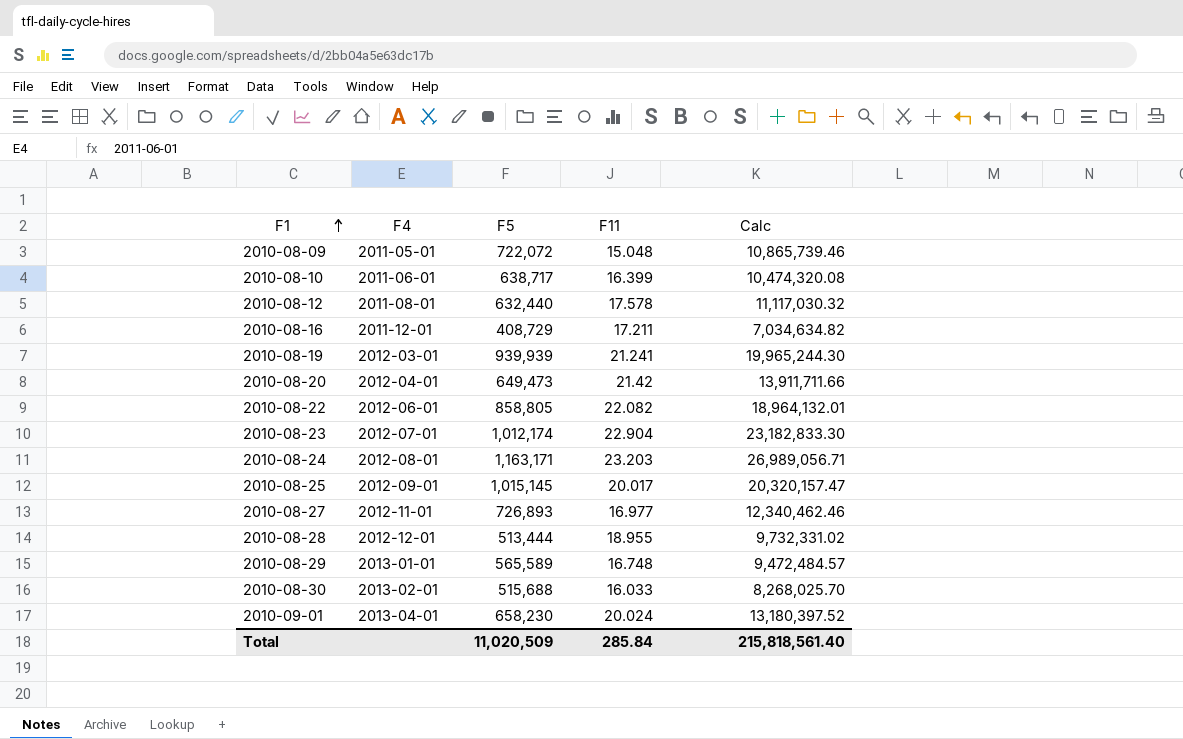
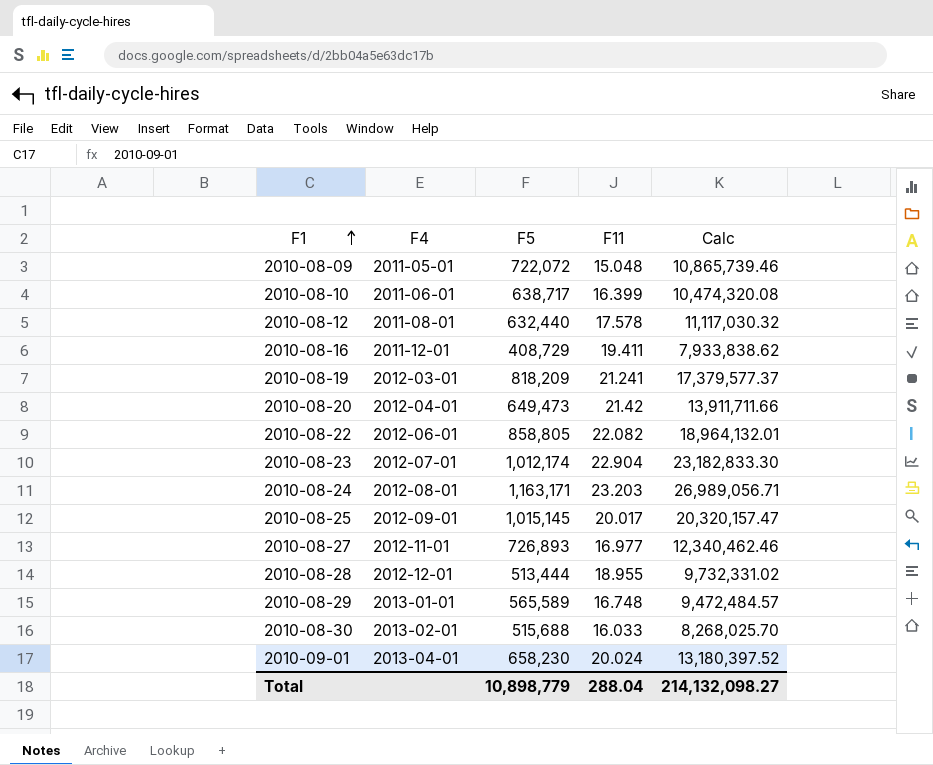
2010-08-16 | F11: 17.211 -> 19.411
2010-08-16 | Calc: 7,034,634.82 -> 7,933,838.62
2010-08-19 | F5: 939,939 -> 818,209
2010-08-19 | Calc: 19,965,244.30 -> 17,379,577.37
Total | F5: 11,020,509 -> 10,898,779
Total | F11: 285.84 -> 288.04
Total | Calc: 215,818,561.40 -> 214,132,098.27

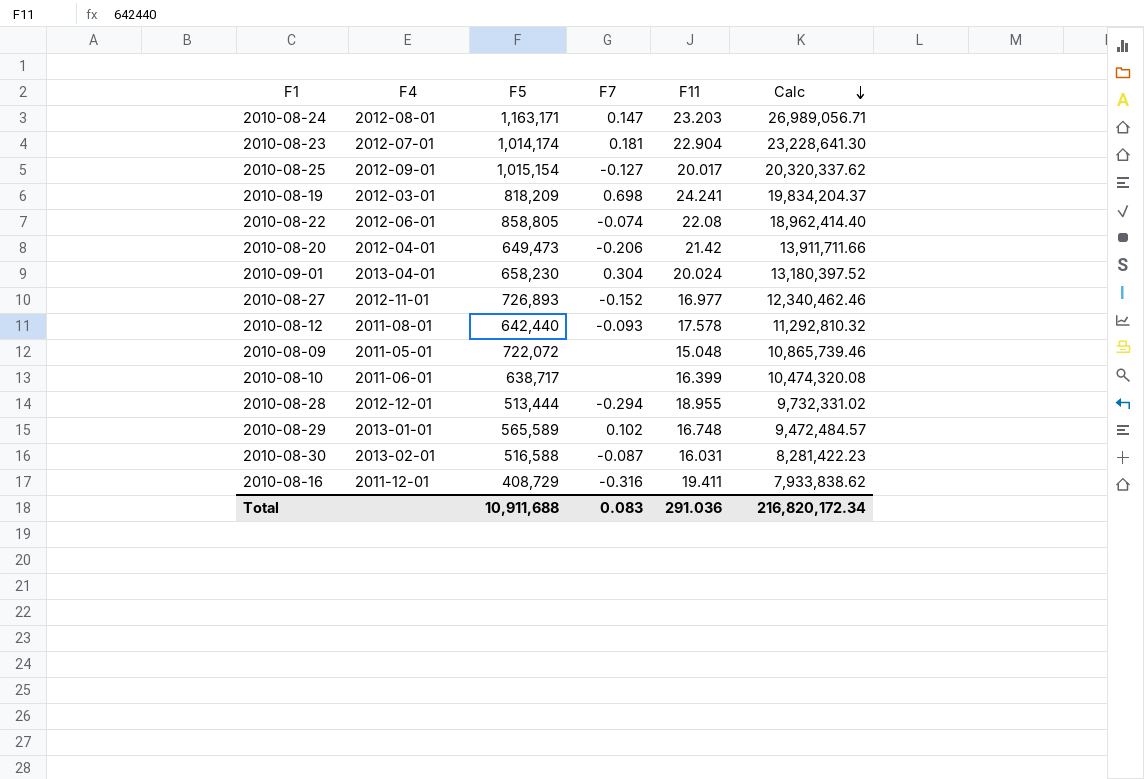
row order: F1 ascending -> Calc descending
column F7 | position: none -> 4
2010-08-23 | F5: 1,012,174 -> 1,014,174
2010-08-23 | Calc: 23,182,833.30 -> 23,228,641.30
2010-08-25 | F5: 1,015,145 -> 1,015,154
2010-08-25 | Calc: 20,320,157.47 -> 20,320,337.62
2010-08-19 | F11: 21.241 -> 24.241
2010-08-19 | Calc: 17,379,577.37 -> 19,834,204.37
2010-08-22 | F11: 22.082 -> 22.08
2010-08-22 | Calc: 18,964,132.01 -> 18,962,414.40
2010-08-12 | F5: 632,440 -> 642,440
2010-08-12 | Calc: 11,117,030.32 -> 11,292,810.32
2010-08-30 | F5: 515,688 -> 516,588
2010-08-30 | F11: 16.033 -> 16.031
2010-08-30 | Calc: 8,268,025.70 -> 8,281,422.23
Total | F5: 10,898,779 -> 10,911,688
Total | F11: 288.04 -> 291.036
Total | Calc: 214,132,098.27 -> 216,820,172.34

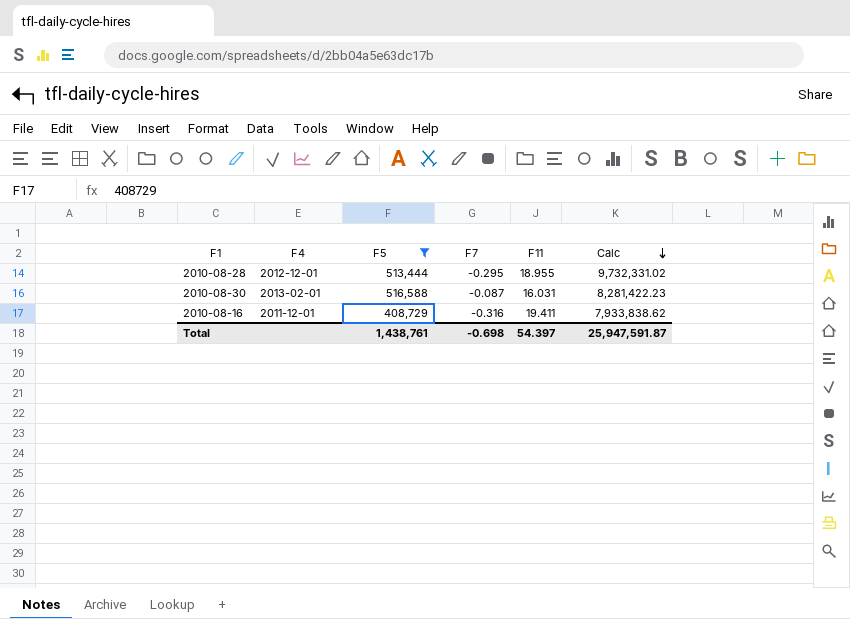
filter: none -> F5 <= 516,588
2010-08-28 | F7: -0.294 -> -0.295
Total | F5: 10,911,688 -> 1,438,761
Total | F7: 0.083 -> -0.698
Total | F11: 291.036 -> 54.397
Total | Calc: 216,820,172.34 -> 25,947,591.87

